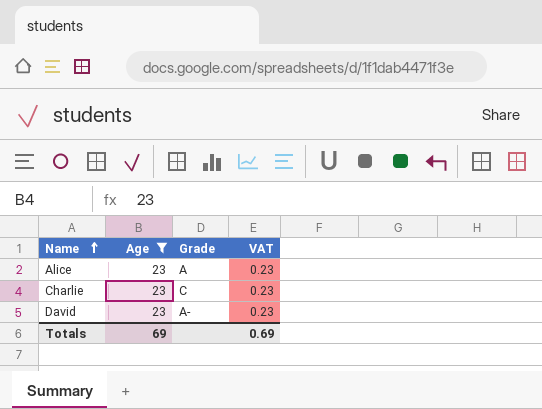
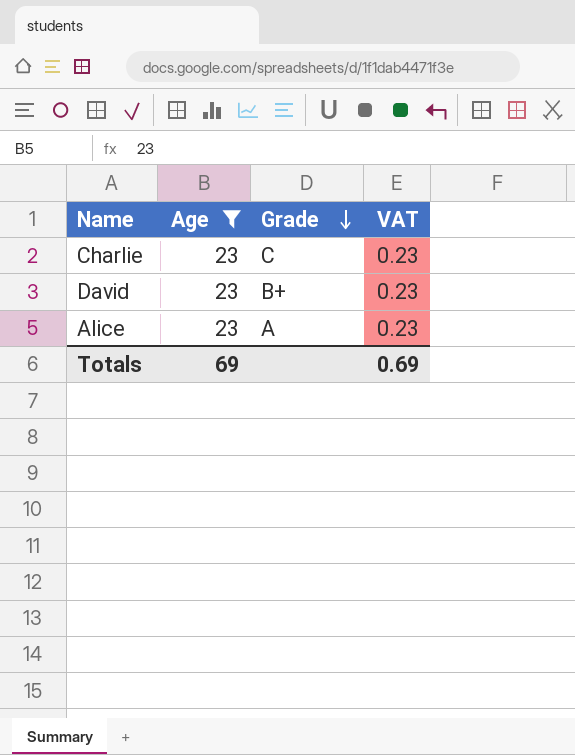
row order: Name ascending -> Grade descending
David | Grade: A- -> B+

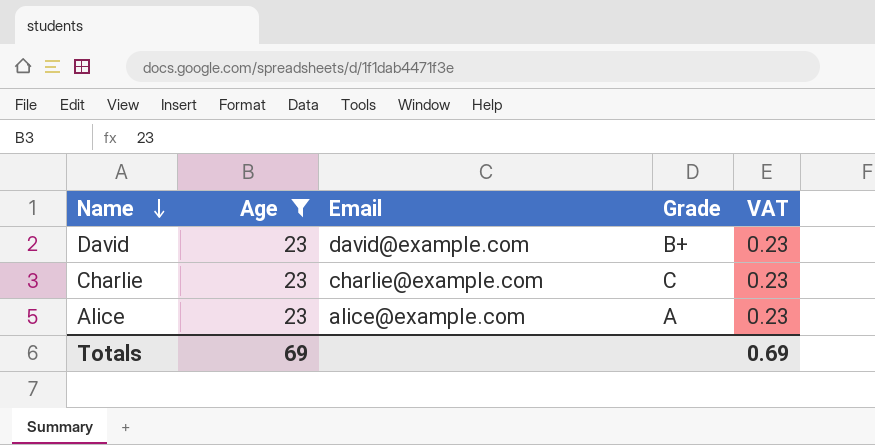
row order: Grade descending -> Name descending
column Email | position: none -> 3

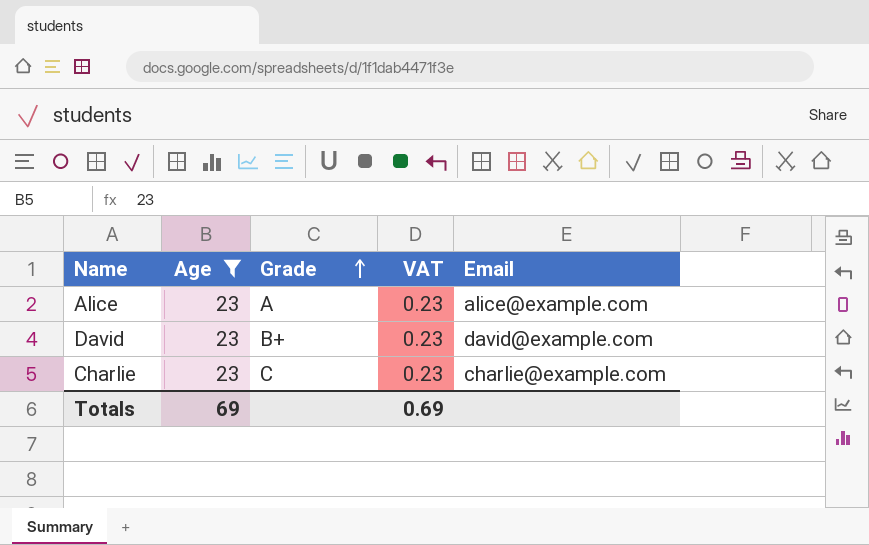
row order: Name descending -> Grade ascending
column Email | position: 3 -> 5

